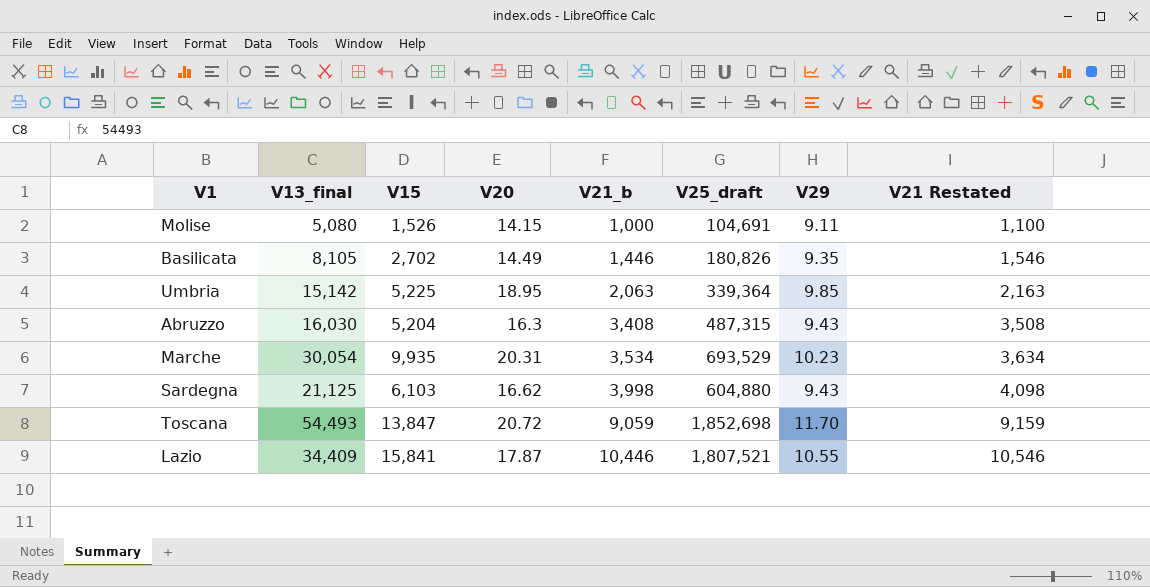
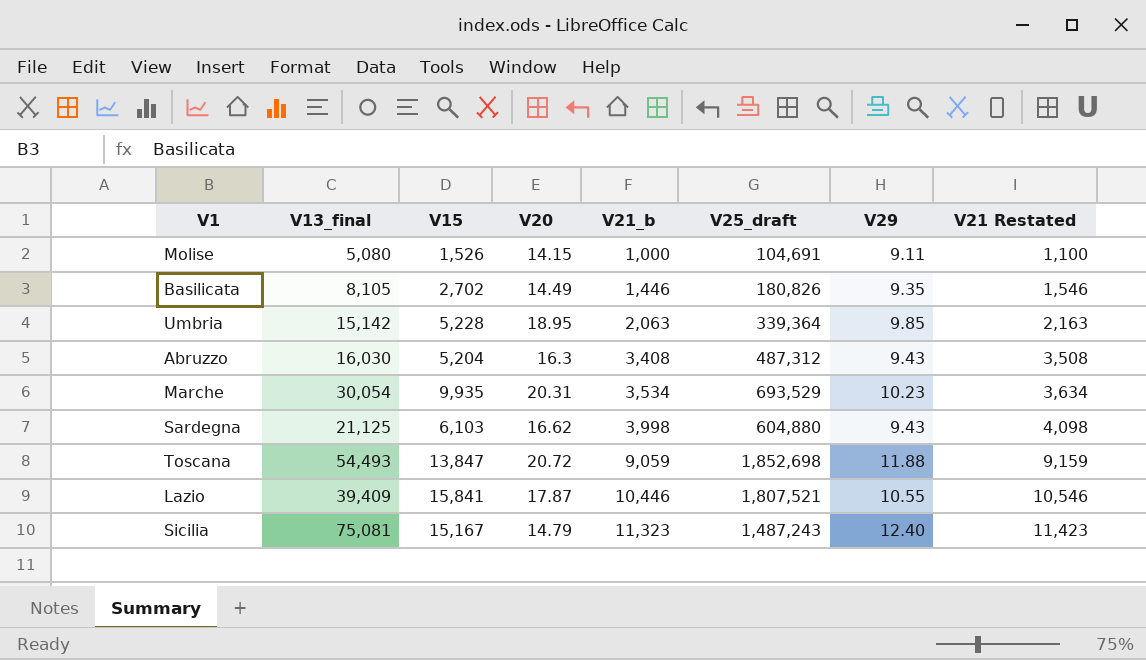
Umbria | V15: 5,225 -> 5,228
Abruzzo | V25_draft: 487,315 -> 487,312
Toscana | V29: 11.70 -> 11.88
Lazio | V13_final: 34,409 -> 39,409
row Sicilia: none -> 75,081 | 15,167 | 14.79 | 11,323 | 1,487,243 | 12.40 | 11,423

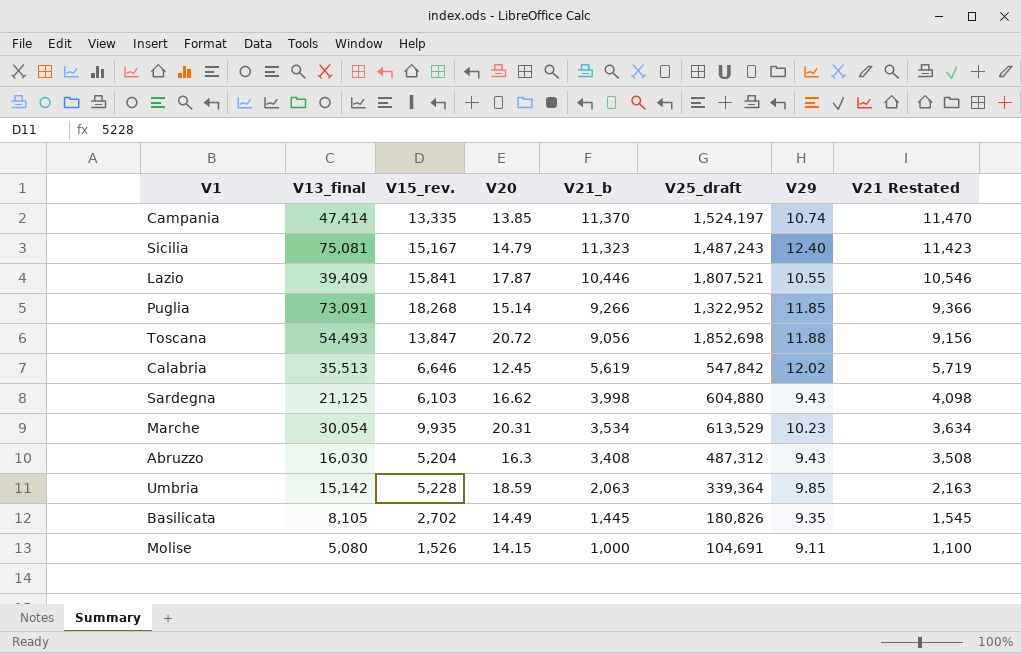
row order: V21_b ascending -> V21_b descending
column name: V15 -> V15_rev.
row Campania: none -> 47,414 | 13,335 | 13.85 | 11,370 | 1,524,197 | 10.74 | 11,470
row Puglia: none -> 73,091 | 18,268 | 15.14 | 9,266 | 1,322,952 | 11.85 | 9,366
Toscana | V21_b: 9,059 -> 9,056
Toscana | V21 Restated: 9,159 -> 9,156
row Calabria: none -> 35,513 | 6,646 | 12.45 | 5,619 | 547,842 | 12.02 | 5,719
Marche | V25_draft: 693,529 -> 613,529
Umbria | V20: 18.95 -> 18.59
Basilicata | V21_b: 1,446 -> 1,445
Basilicata | V21 Restated: 1,546 -> 1,545

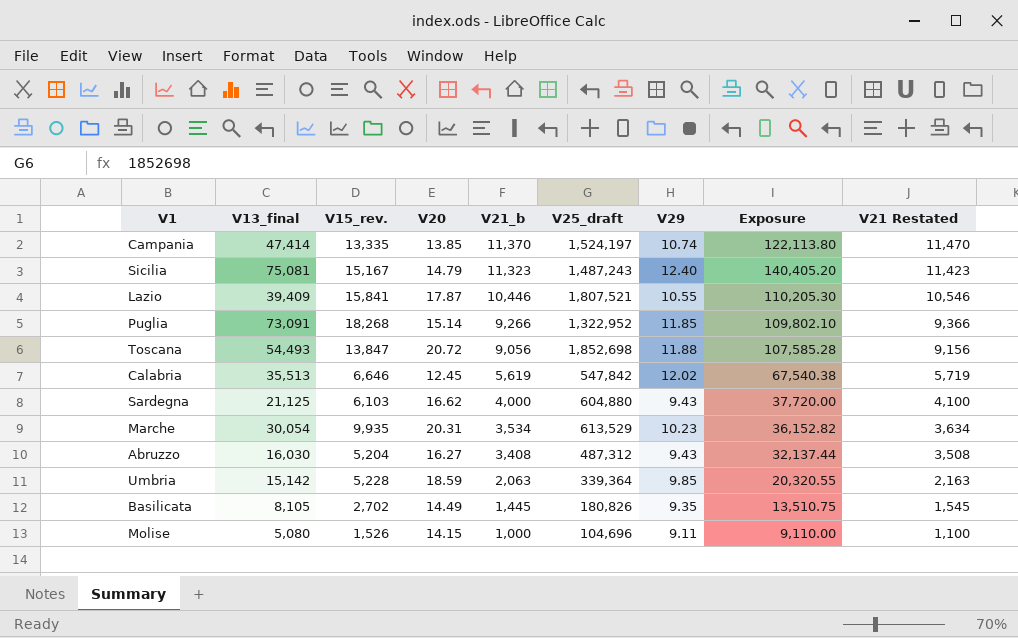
column Exposure | formula: none -> [V21_b] * [V29]
Sardegna | V21_b: 3,998 -> 4,000
Sardegna | V21 Restated: 4,098 -> 4,100
Abruzzo | V20: 16.3 -> 16.27
Molise | V25_draft: 104,691 -> 104,696

